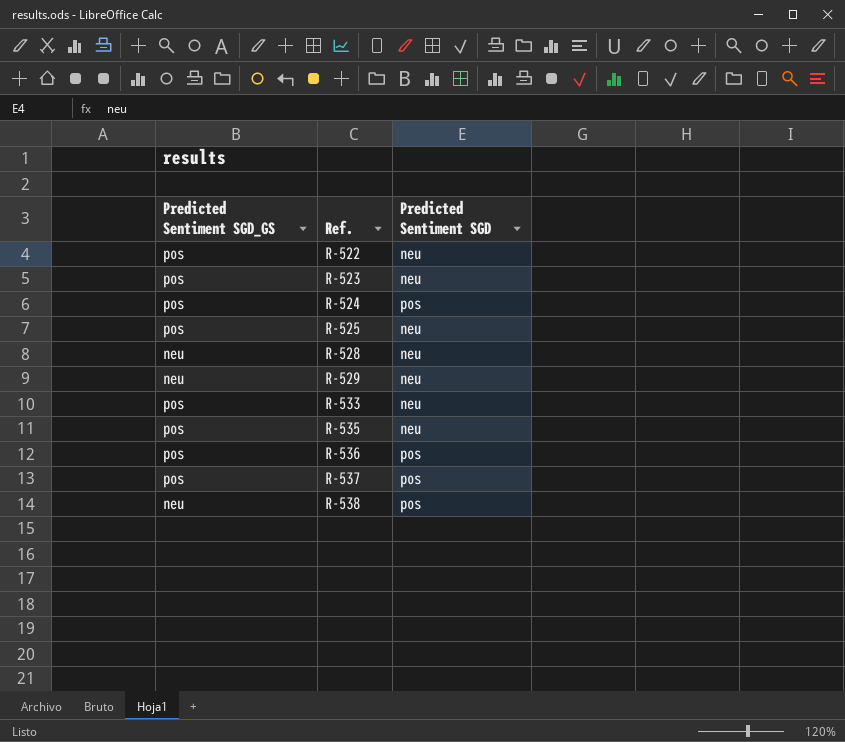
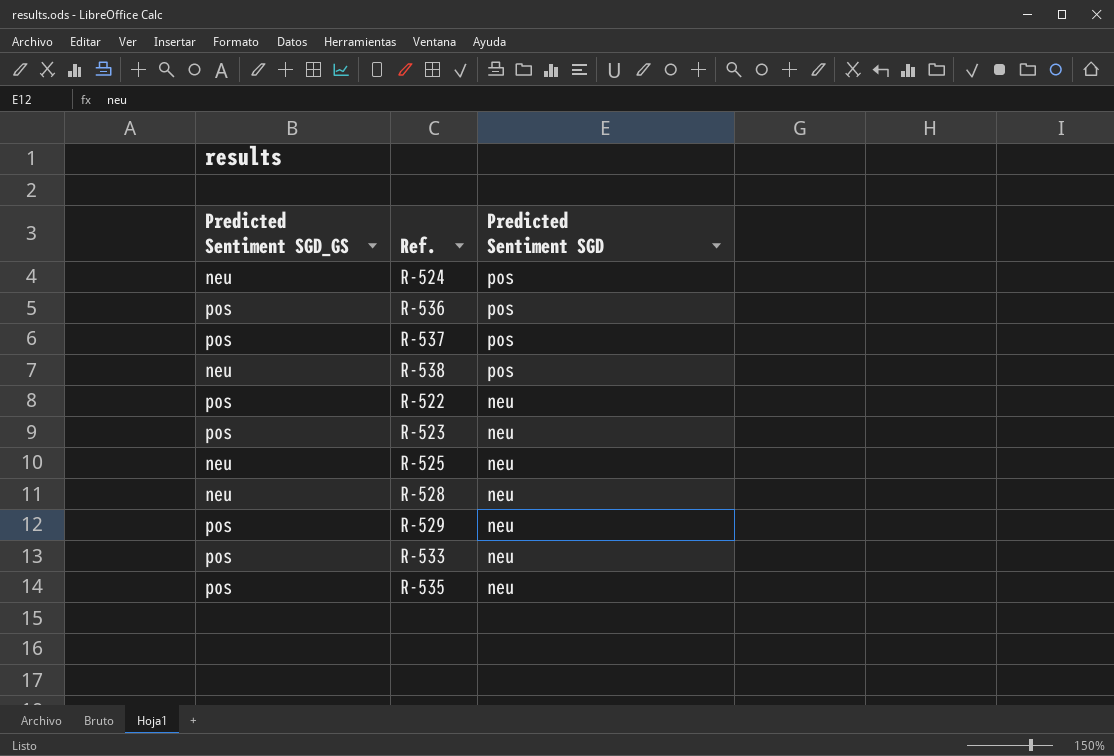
row order: Ref. ascending -> Predicted Sentiment SGD descending
R-524 | Predicted Sentiment SGD_GS: pos -> neu
R-525 | Predicted Sentiment SGD_GS: pos -> neu
R-529 | Predicted Sentiment SGD_GS: neu -> pos

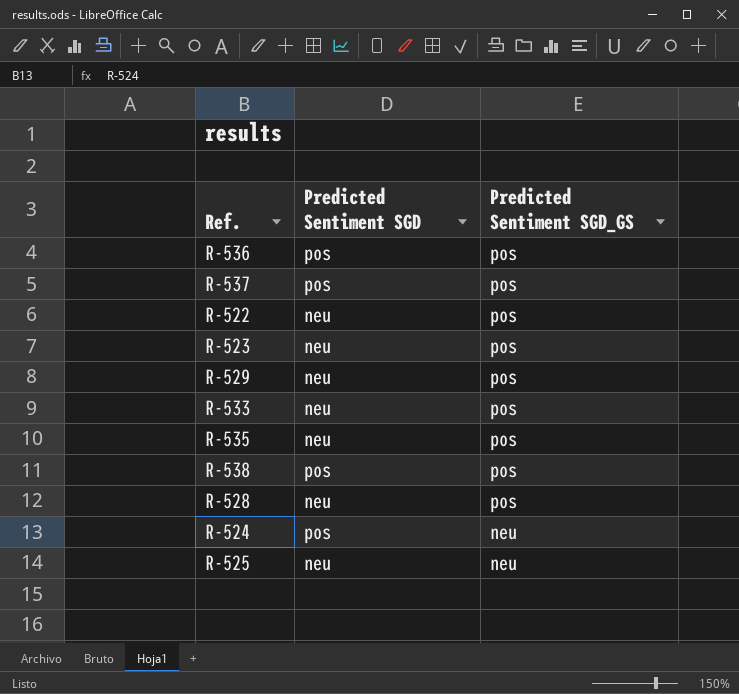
row order: Predicted Sentiment SGD descending -> Predicted Sentiment SGD_GS descending
column Predicted Sentiment SGD_GS | position: 1 -> 3
R-538 | Predicted Sentiment SGD_GS: neu -> pos
R-528 | Predicted Sentiment SGD_GS: neu -> pos

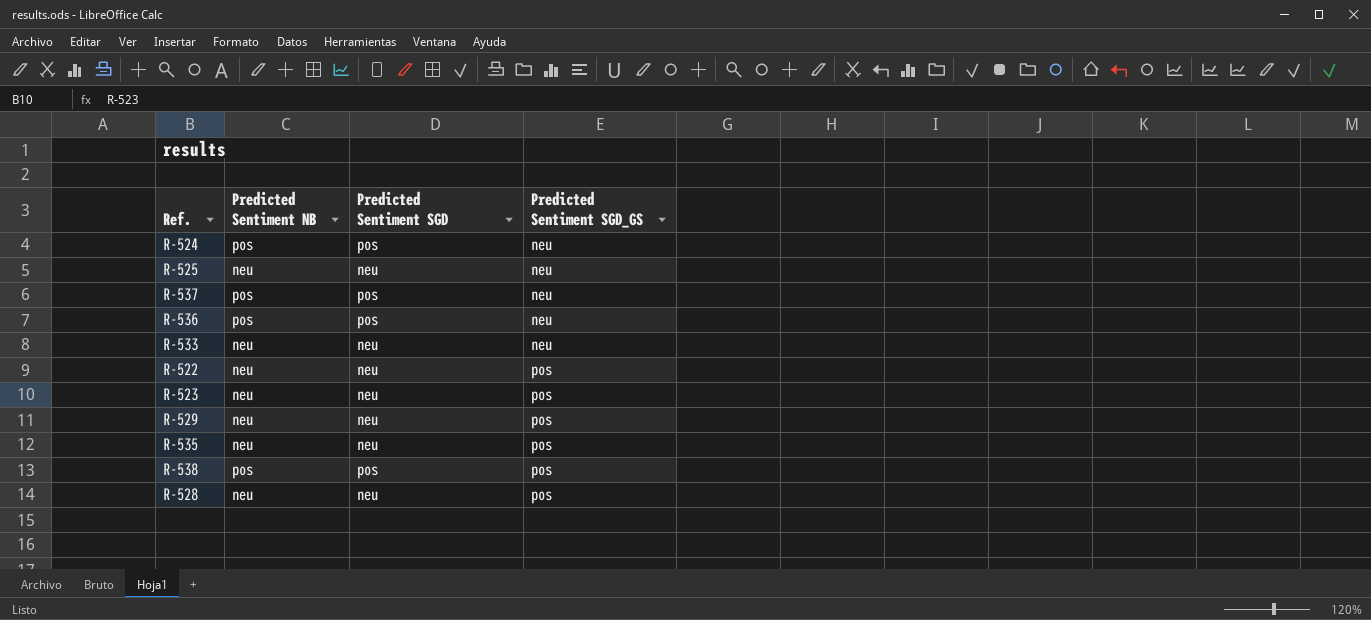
row order: Predicted Sentiment SGD_GS descending -> Predicted Sentiment SGD_GS ascending
column Predicted Sentiment NB | position: none -> 2
R-537 | Predicted Sentiment SGD_GS: pos -> neu
R-536 | Predicted Sentiment SGD_GS: pos -> neu
R-533 | Predicted Sentiment SGD_GS: pos -> neu

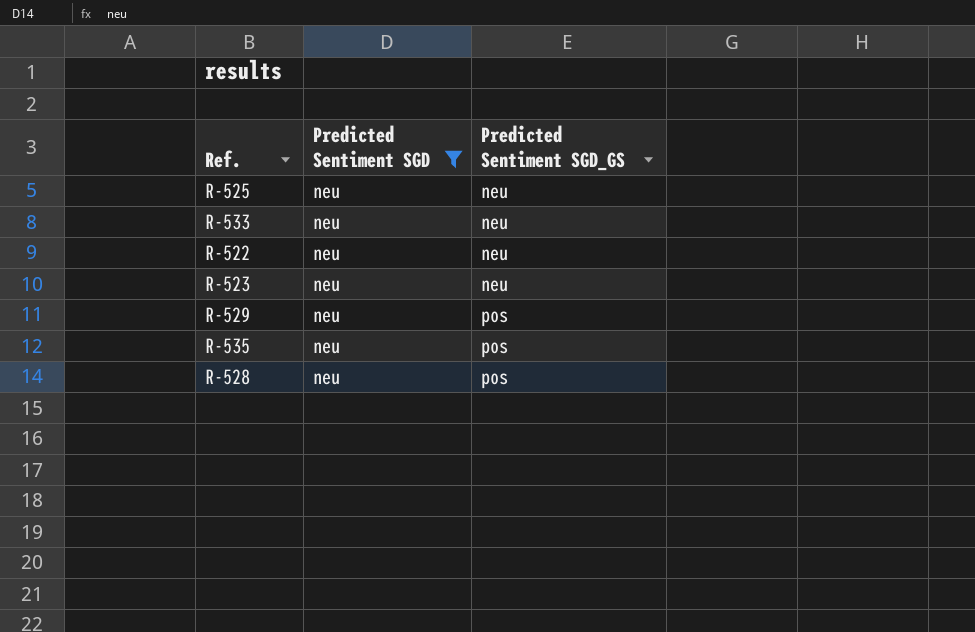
filter: none -> Predicted Sentiment SGD = neu
column Predicted Sentiment NB | position: 2 -> none
R-522 | Predicted Sentiment SGD_GS: pos -> neu
R-523 | Predicted Sentiment SGD_GS: pos -> neu

